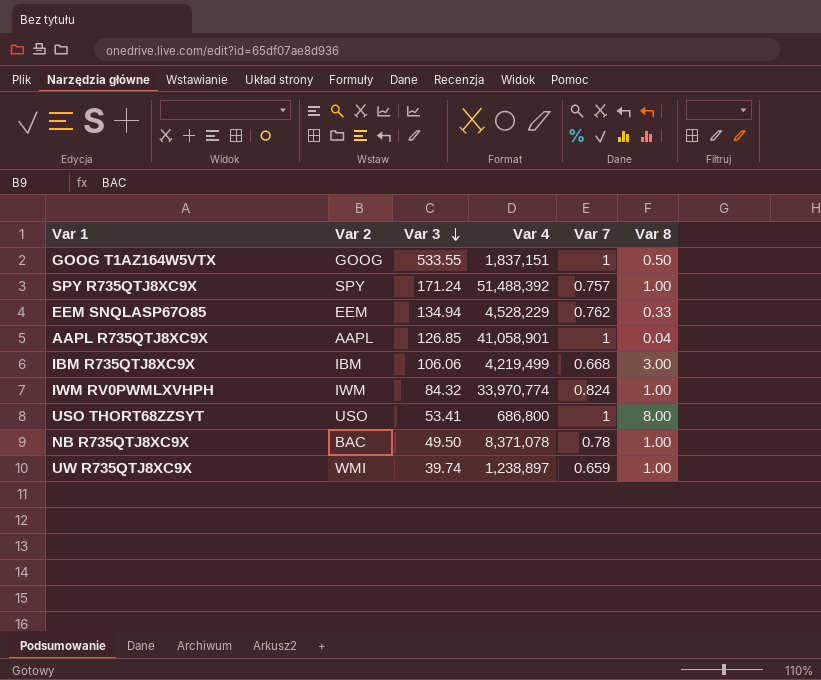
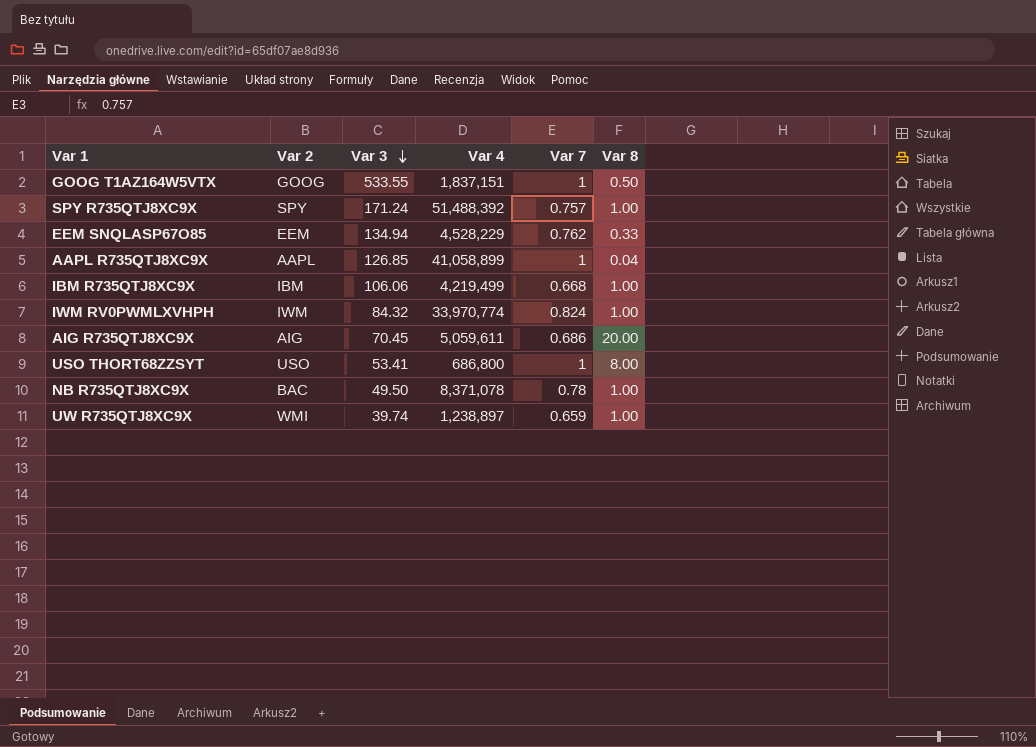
AAPL R735QTJ8XC9X | Var 4: 41,058,901 -> 41,058,899
IBM R735QTJ8XC9X | Var 8: 3.00 -> 1.00
row AIG R735QTJ8XC9X: none -> AIG | 70.45 | 5,059,611 | 0.686 | 20.00

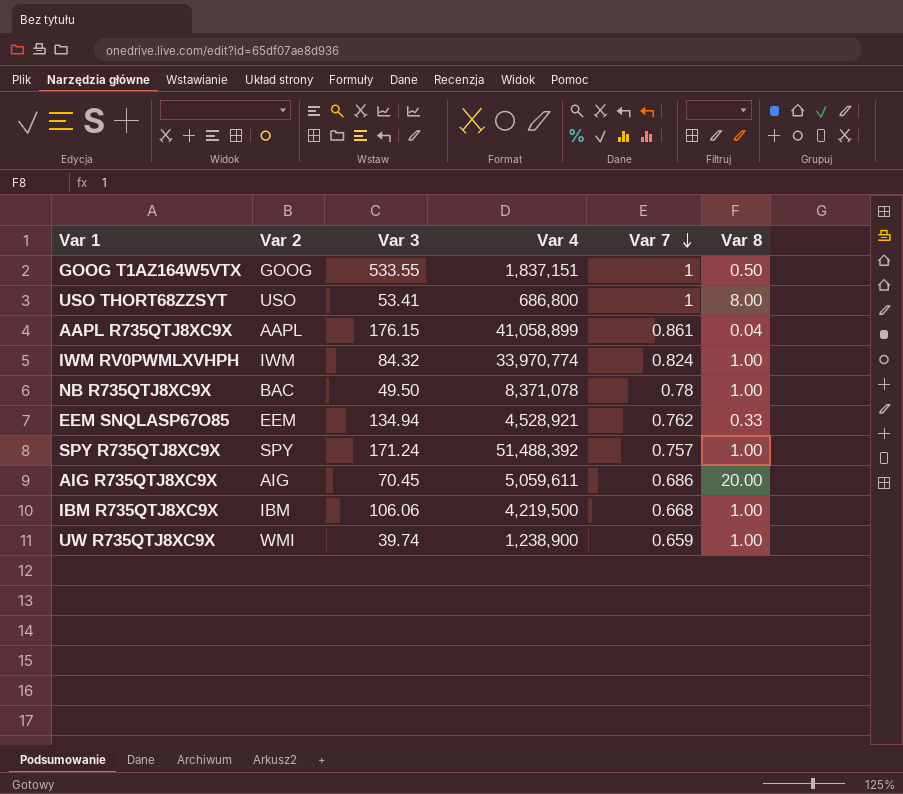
row order: Var 3 descending -> Var 7 descending
AAPL R735QTJ8XC9X | Var 3: 126.85 -> 176.15
AAPL R735QTJ8XC9X | Var 7: 1 -> 0.861
EEM SNQLASP67O85 | Var 4: 4,528,229 -> 4,528,921
IBM R735QTJ8XC9X | Var 4: 4,219,499 -> 4,219,500
UW R735QTJ8XC9X | Var 4: 1,238,897 -> 1,238,900

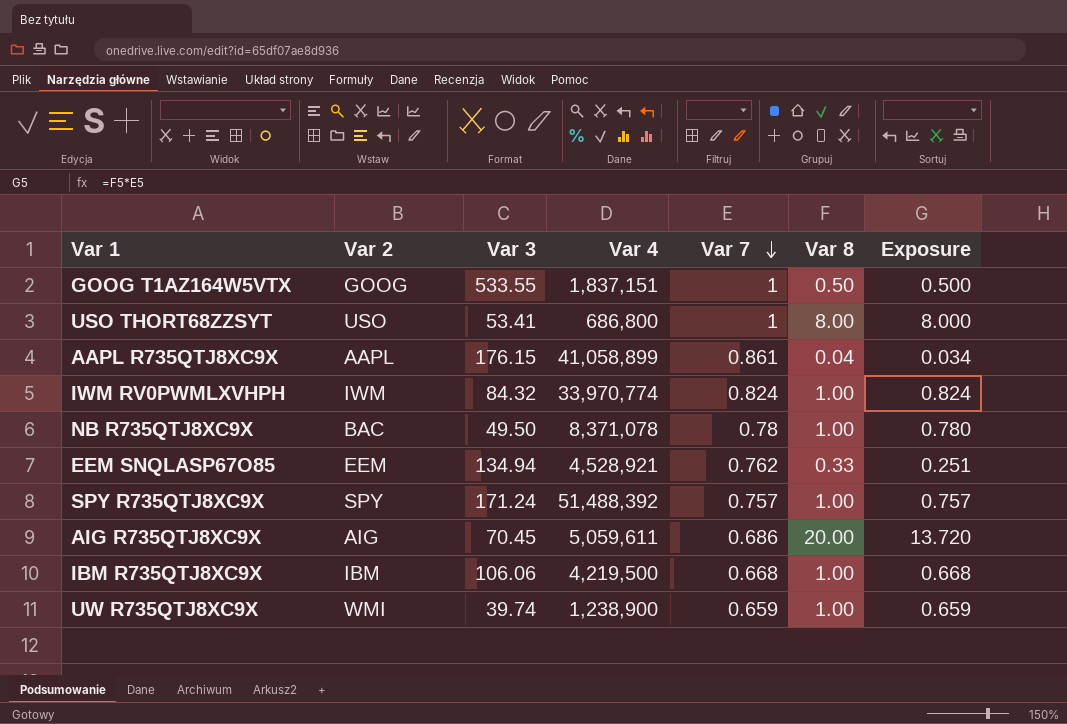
column Exposure | formula: none -> [Var 7] * [Var 8]

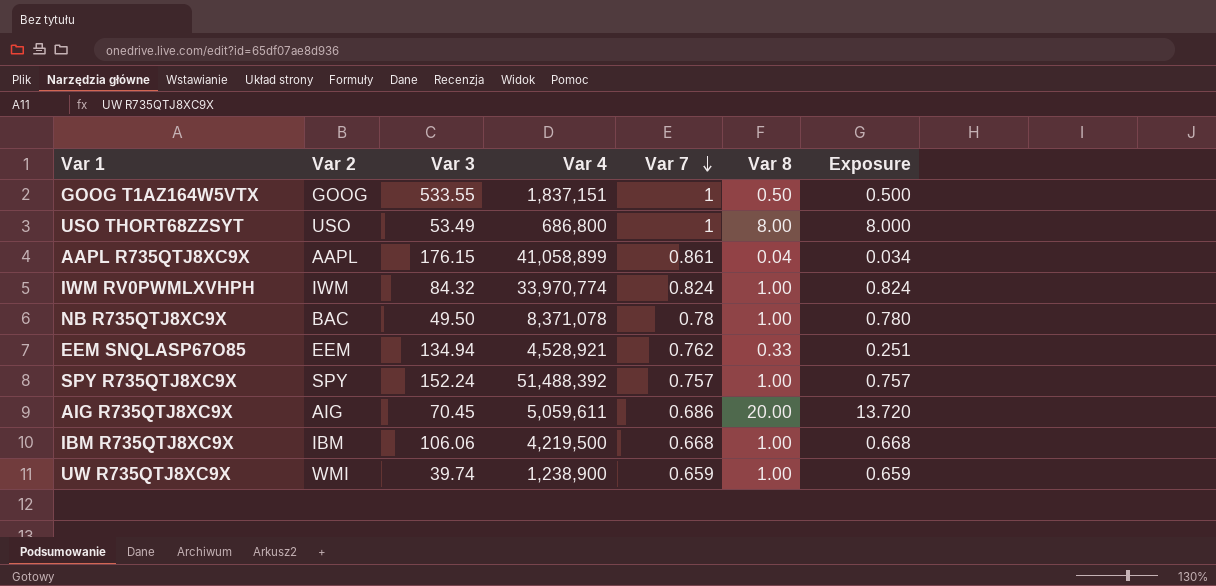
USO THORT68ZZSYT | Var 3: 53.41 -> 53.49
SPY R735QTJ8XC9X | Var 3: 171.24 -> 152.24

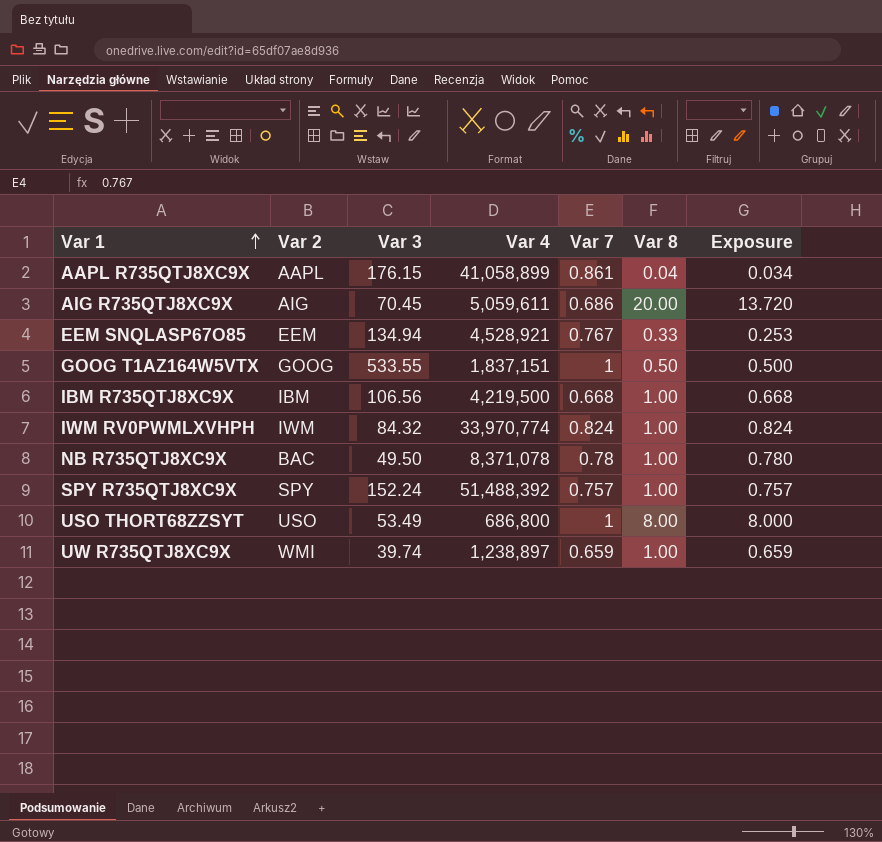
row order: Var 7 descending -> Var 1 ascending
EEM SNQLASP67O85 | Var 7: 0.762 -> 0.767
EEM SNQLASP67O85 | Exposure: 0.251 -> 0.253
IBM R735QTJ8XC9X | Var 3: 106.06 -> 106.56
UW R735QTJ8XC9X | Var 4: 1,238,900 -> 1,238,897

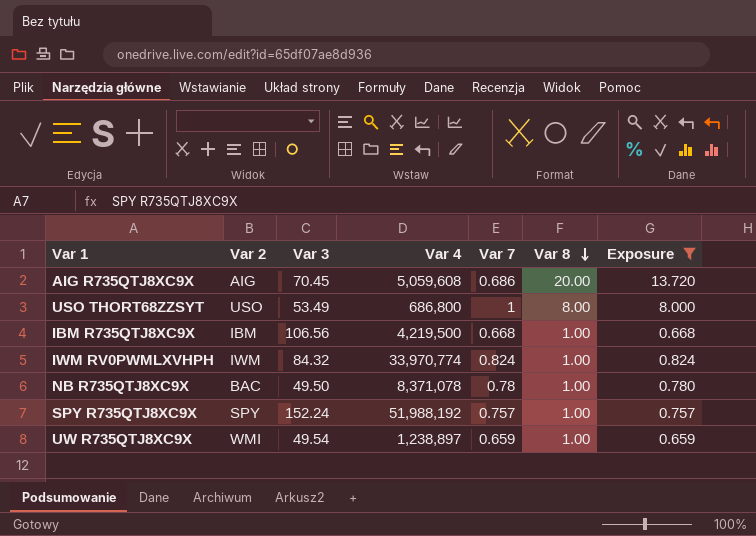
filter: none -> Exposure >= 0.659
row order: Var 1 ascending -> Var 8 descending
AIG R735QTJ8XC9X | Var 4: 5,059,611 -> 5,059,608
SPY R735QTJ8XC9X | Var 4: 51,488,392 -> 51,988,192
UW R735QTJ8XC9X | Var 3: 39.74 -> 49.54

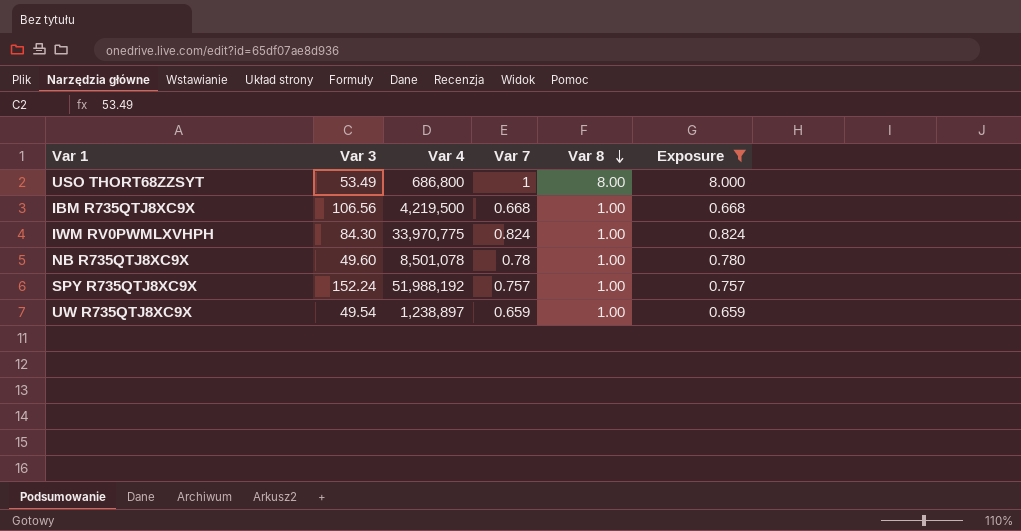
column Var 2 | position: 2 -> none
row AIG R735QTJ8XC9X: AIG | 70.45 | 5,059,608 | 0.686 | 20.00 | 13.720 -> none
IWM RV0PWMLXVHPH | Var 3: 84.32 -> 84.30
IWM RV0PWMLXVHPH | Var 4: 33,970,774 -> 33,970,775
NB R735QTJ8XC9X | Var 3: 49.50 -> 49.60
NB R735QTJ8XC9X | Var 4: 8,371,078 -> 8,501,078

